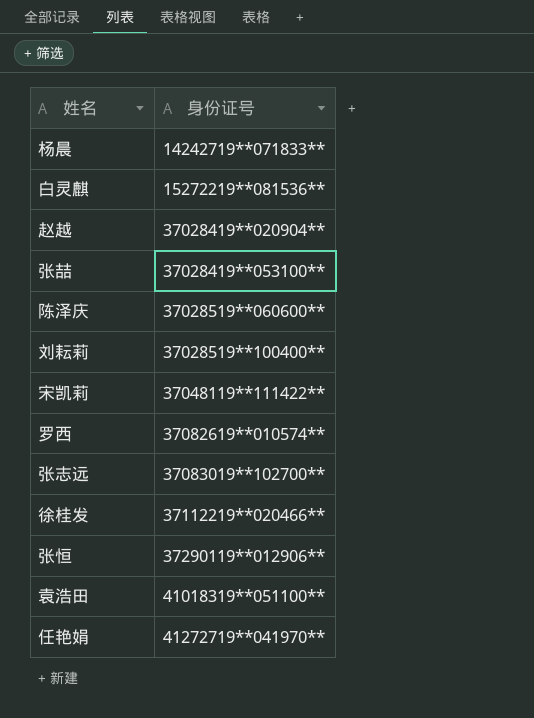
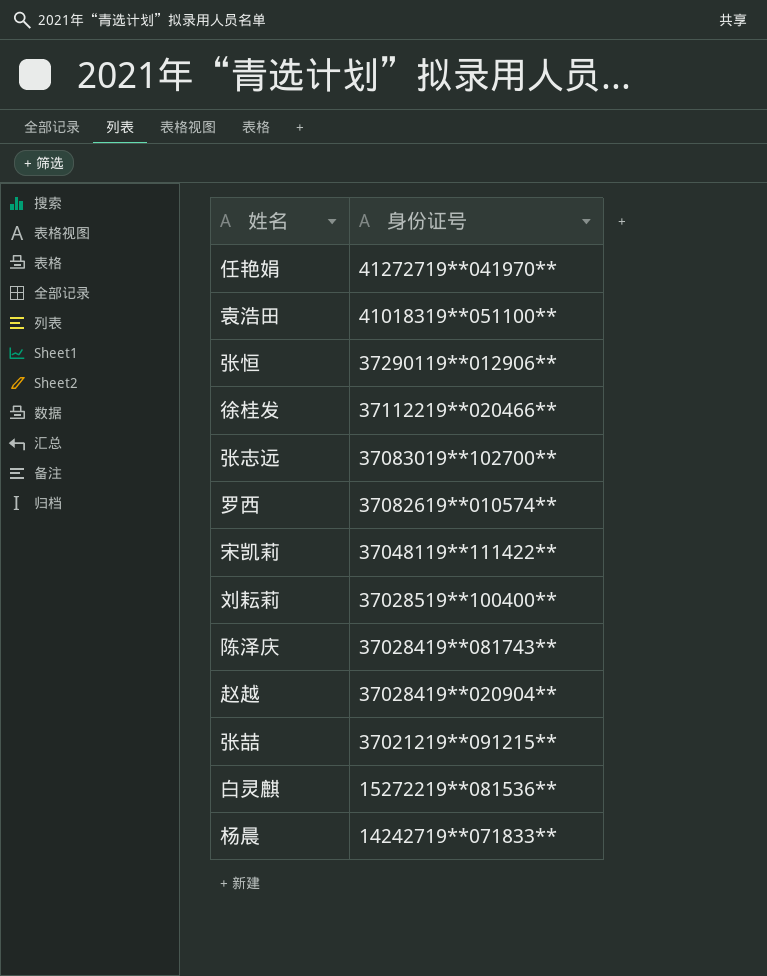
row order: 身份证号 ascending -> 身份证号 descending
陈泽庆 | 身份证号: 37028519**060600** -> 37028419**081743**
张喆 | 身份证号: 37028419**053100** -> 37021219**091215**

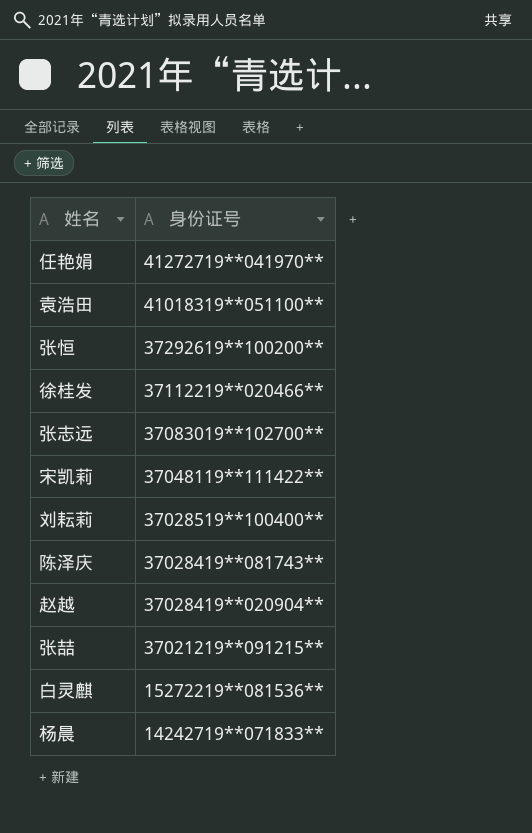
row 罗西: 37082619**010574** -> none
张恒 | 身份证号: 37290119**012906** -> 37292619**100200**

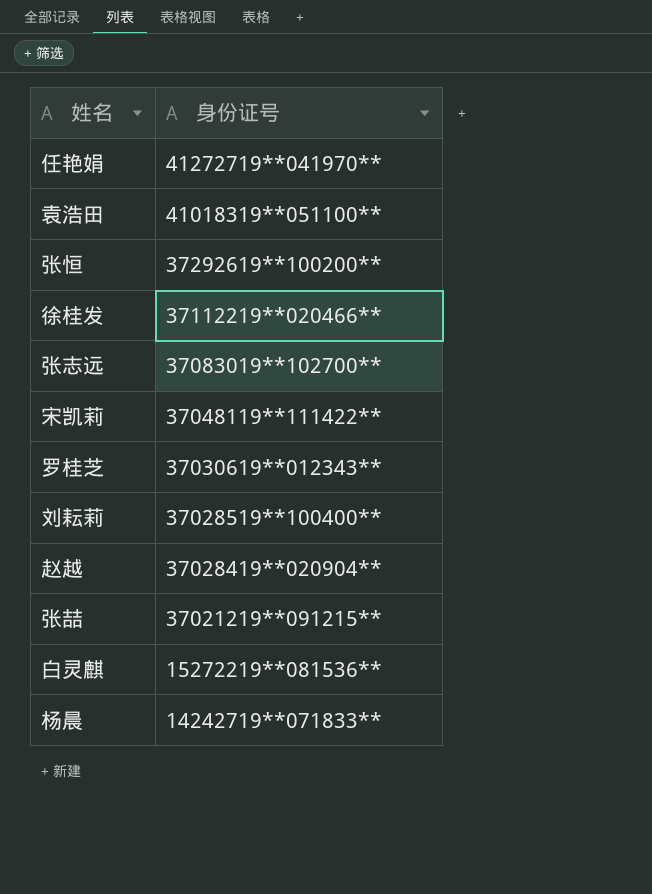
row 陈泽庆: 37028419**081743** -> none
row 罗桂芝: none -> 37030619**012343**

